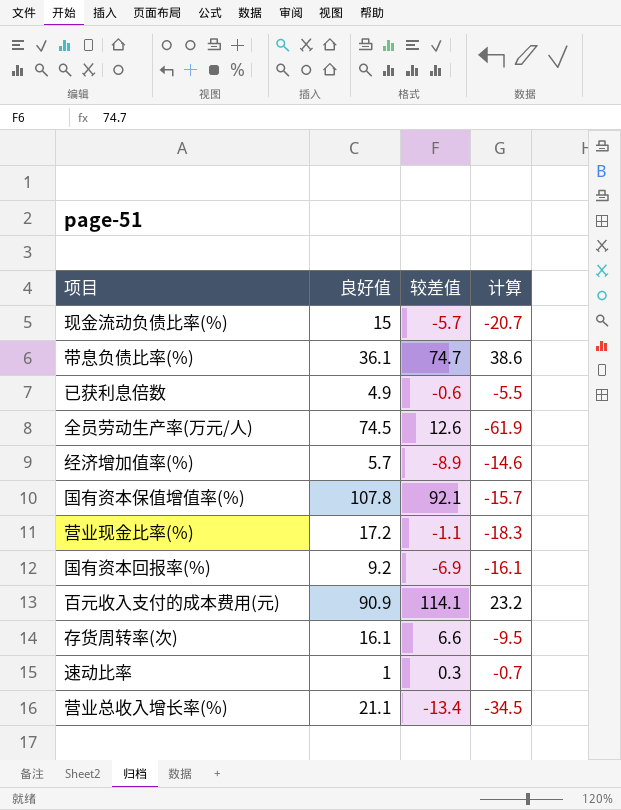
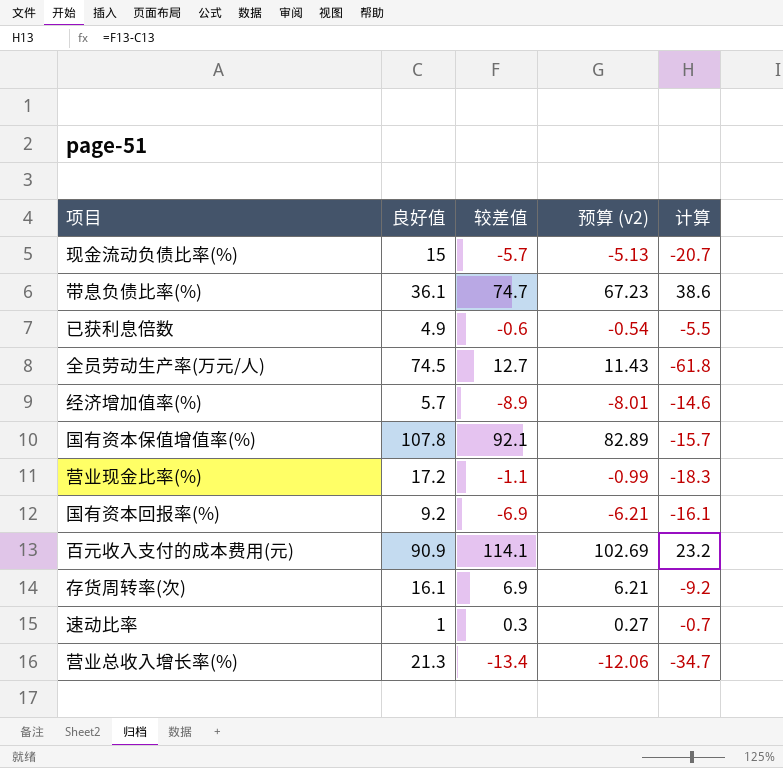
column 预算 (v2) | formula: none -> [较差值] * 0.9
全员劳动生产率(万元/人) | 较差值: 12.6 -> 12.7
全员劳动生产率(万元/人) | 计算: -61.9 -> -61.8
存货周转率(次) | 较差值: 6.6 -> 6.9
存货周转率(次) | 计算: -9.5 -> -9.2
营业总收入增长率(%) | 良好值: 21.1 -> 21.3
营业总收入增长率(%) | 计算: -34.5 -> -34.7

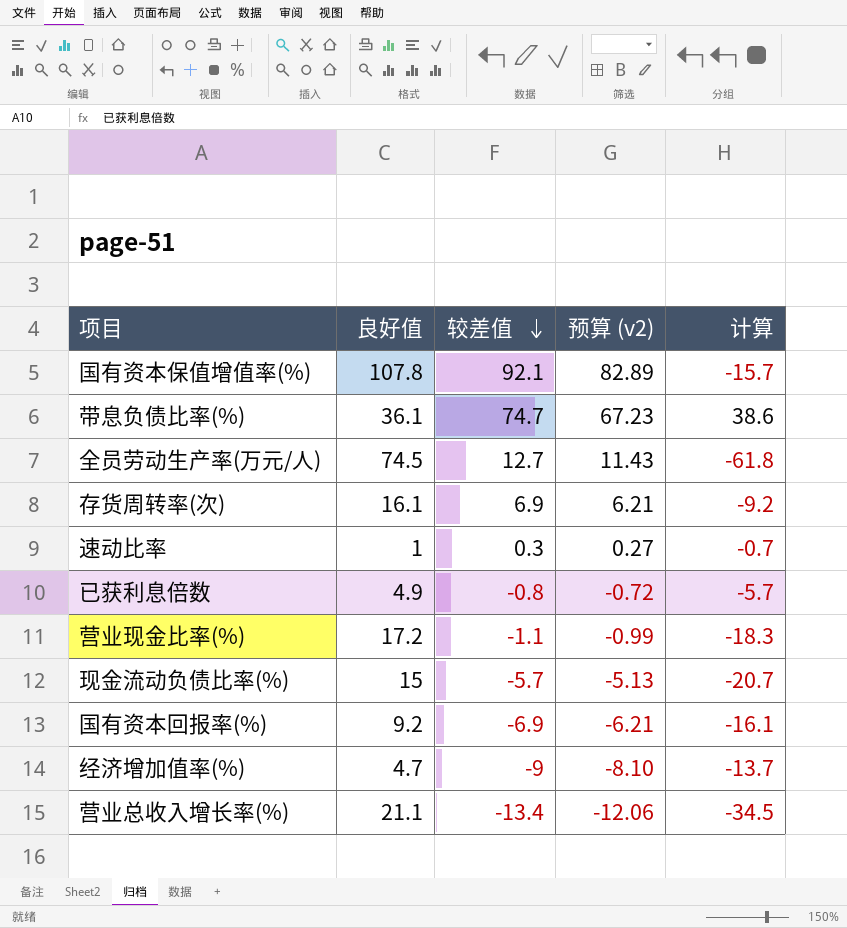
row order: none -> 较差值 descending
row 百元收入支付的成本费用(元): 90.9 | 114.1 | 102.69 | 23.2 -> none
已获利息倍数 | 较差值: -0.6 -> -0.8
已获利息倍数 | 预算 (v2): -0.54 -> -0.72
已获利息倍数 | 计算: -5.5 -> -5.7
经济增加值率(%) | 良好值: 5.7 -> 4.7
经济增加值率(%) | 较差值: -8.9 -> -9
经济增加值率(%) | 预算 (v2): -8.01 -> -8.10
经济增加值率(%) | 计算: -14.6 -> -13.7
营业总收入增长率(%) | 良好值: 21.3 -> 21.1
营业总收入增长率(%) | 计算: -34.7 -> -34.5

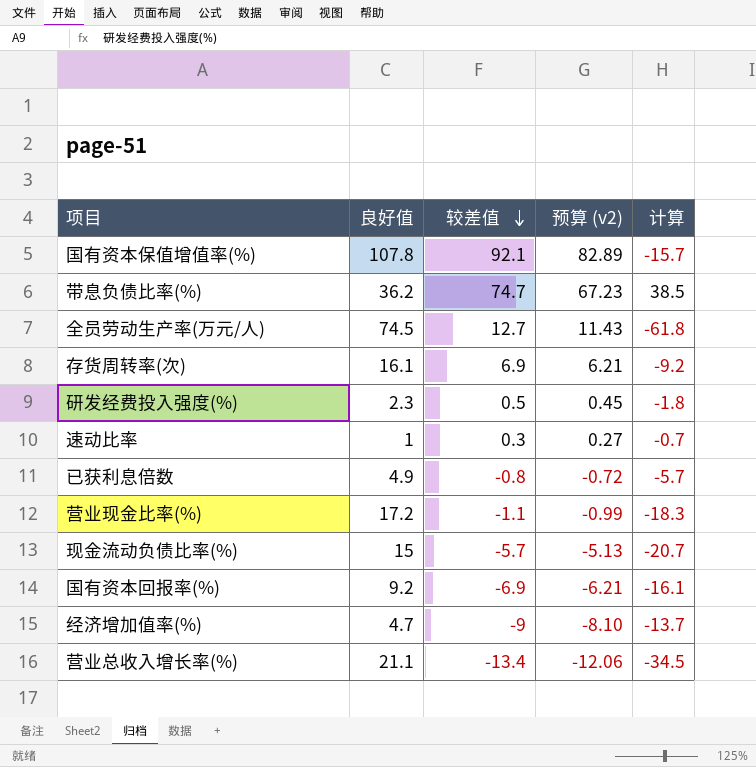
带息负债比率(%) | 良好值: 36.1 -> 36.2
带息负债比率(%) | 计算: 38.6 -> 38.5
row 研发经费投入强度(%): none -> 2.3 | 0.5 | 0.45 | -1.8

